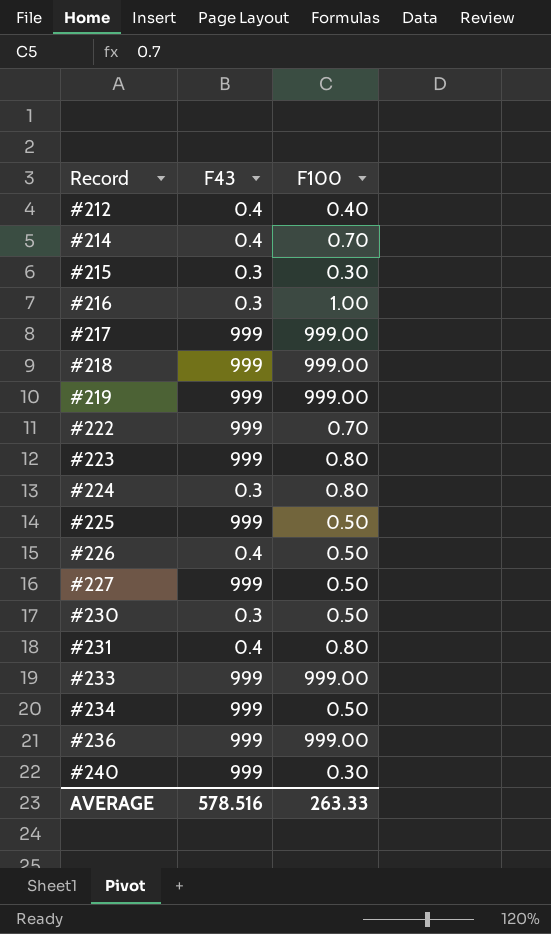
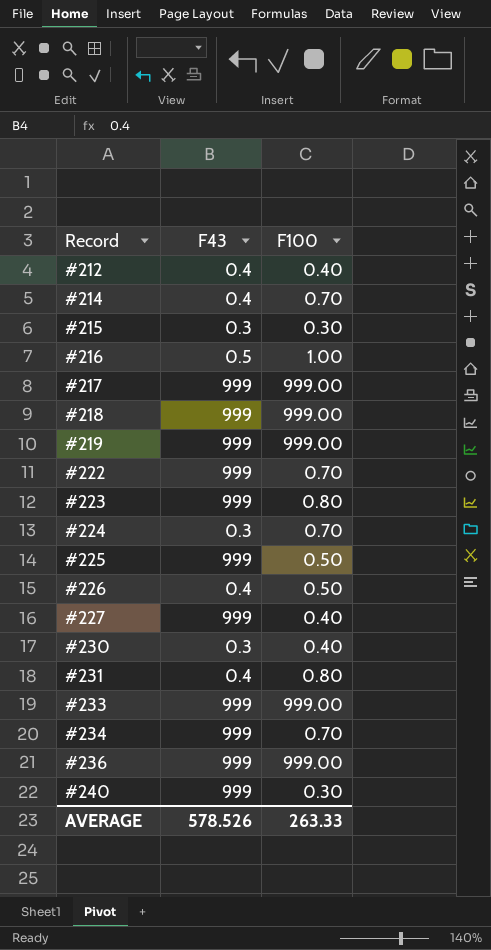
#216 | F43: 0.3 -> 0.5
#224 | F100: 0.80 -> 0.70
#227 | F100: 0.50 -> 0.40
#230 | F100: 0.50 -> 0.40
#234 | F100: 0.50 -> 0.70
AVERAGE | F43: 578.516 -> 578.526

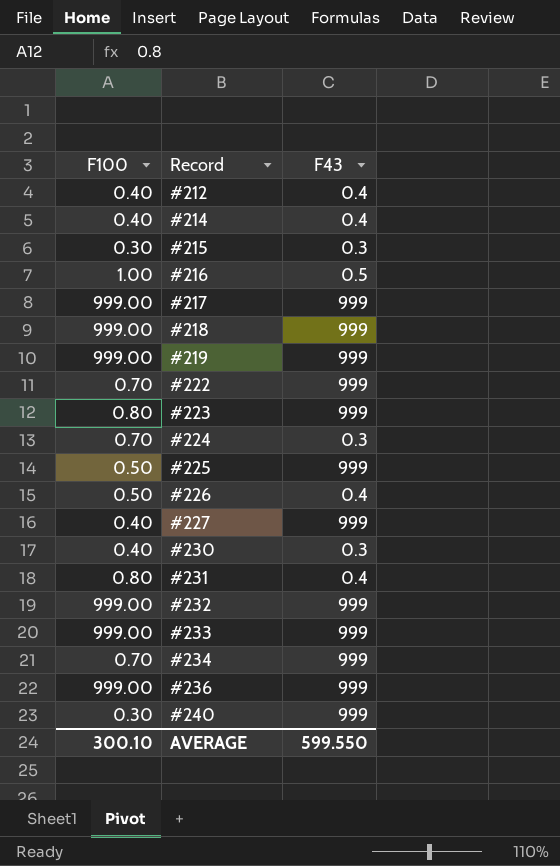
column F100 | position: 3 -> 1
#214 | F100: 0.70 -> 0.40
row #232: none -> 999.00 | 999
AVERAGE | F100: 263.33 -> 300.10
AVERAGE | F43: 578.526 -> 599.550

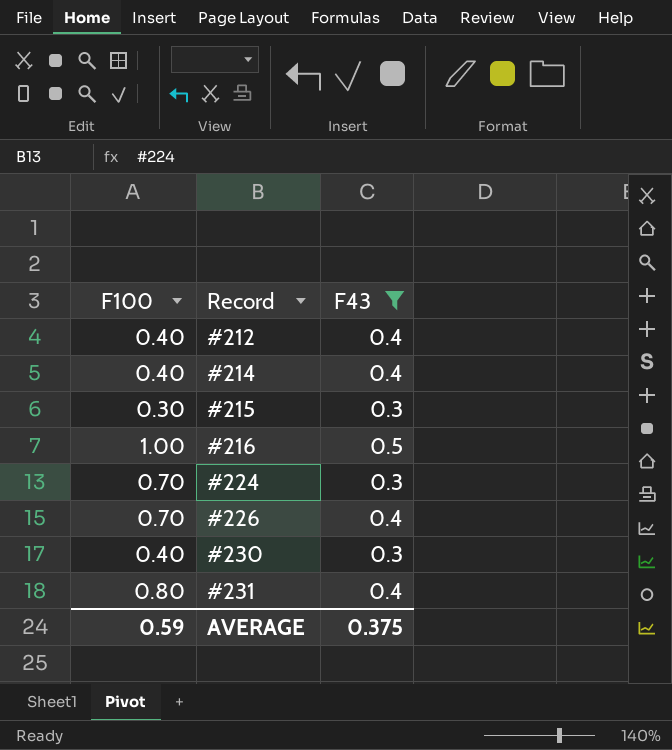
filter: none -> F43 != 999
#226 | F100: 0.50 -> 0.70
AVERAGE | F100: 300.10 -> 0.59
AVERAGE | F43: 599.550 -> 0.375

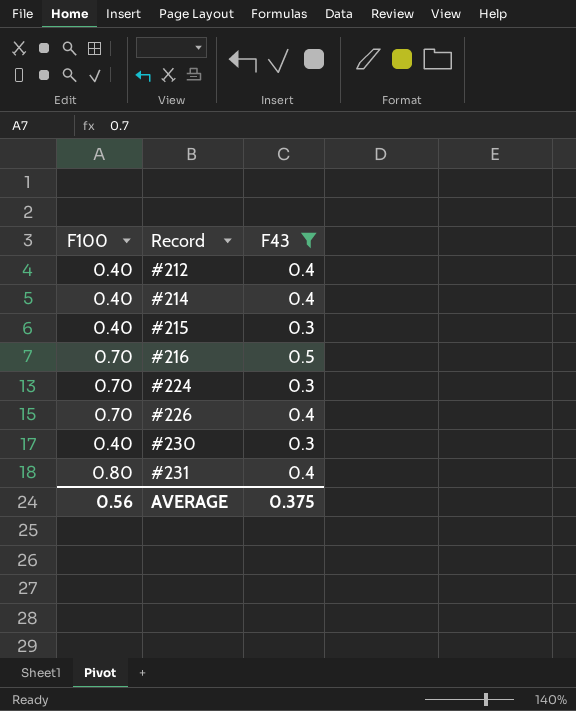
#215 | F100: 0.30 -> 0.40
#216 | F100: 1.00 -> 0.70
AVERAGE | F100: 0.59 -> 0.56

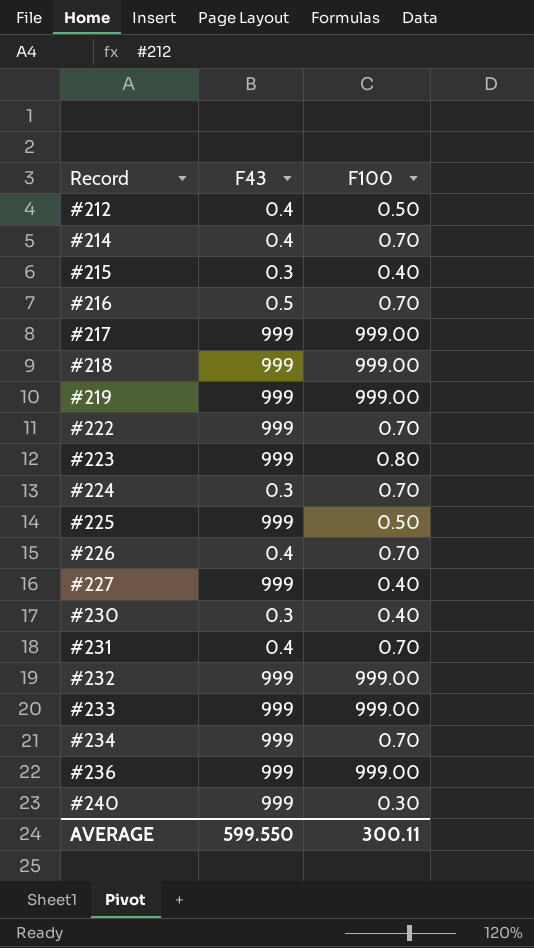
filter: F43 != 999 -> none
column F100 | position: 1 -> 3
#212 | F100: 0.40 -> 0.50
#214 | F100: 0.40 -> 0.70
#231 | F100: 0.80 -> 0.70
AVERAGE | F43: 0.375 -> 599.550
AVERAGE | F100: 0.56 -> 300.11

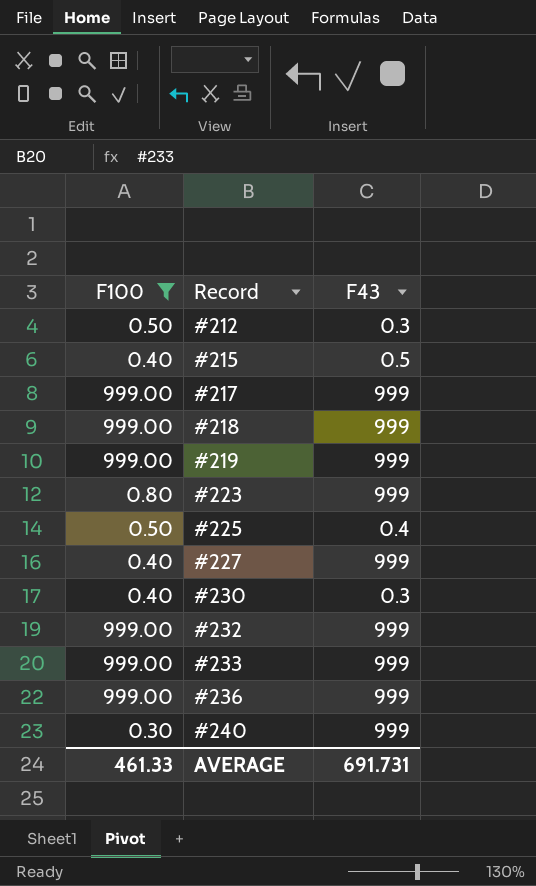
filter: none -> F100 != 0.70
column F100 | position: 3 -> 1
#212 | F43: 0.4 -> 0.3
#215 | F43: 0.3 -> 0.5
#225 | F43: 999 -> 0.4
AVERAGE | F100: 300.11 -> 461.33
AVERAGE | F43: 599.550 -> 691.731

